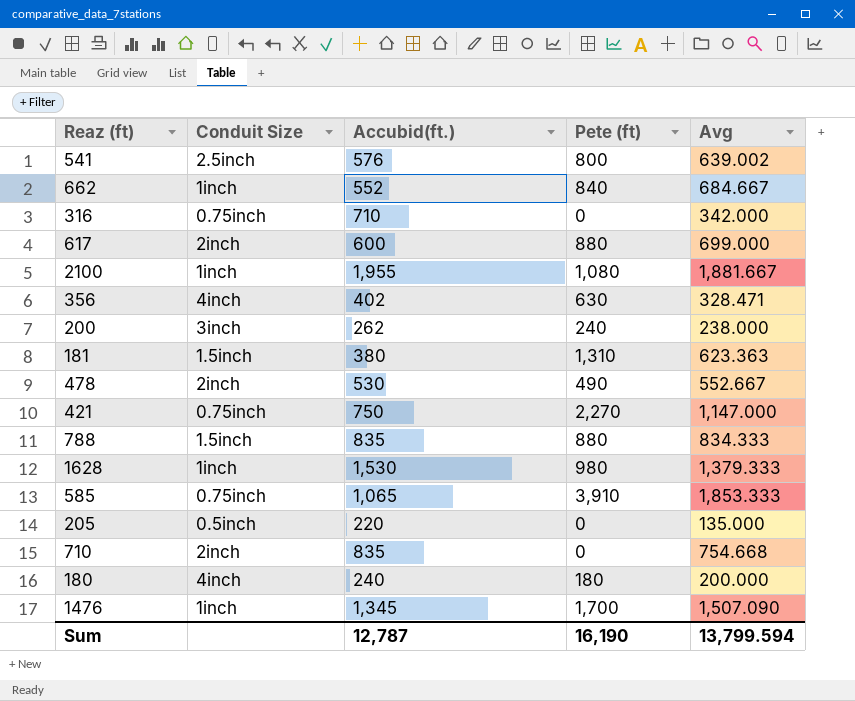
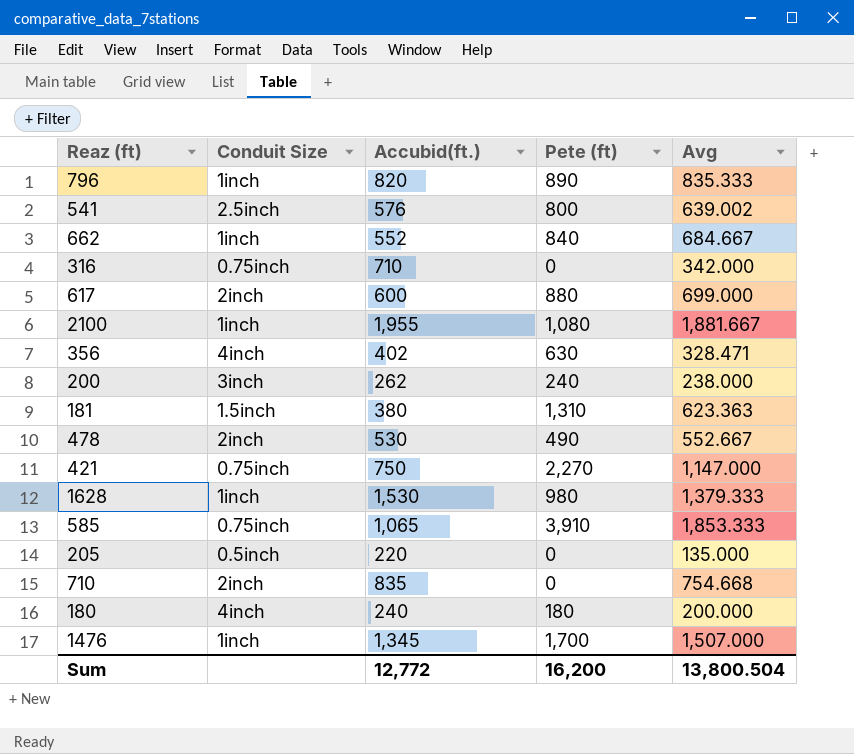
row 788: 1.5inch | 835 | 880 | 834.333 -> none
row 796: none -> 1inch | 820 | 890 | 835.333
1476 | Avg: 1,507.090 -> 1,507.000
Sum | Accubid(ft.): 12,787 -> 12,772
Sum | Pete (ft): 16,190 -> 16,200
Sum | Avg: 13,799.594 -> 13,800.504

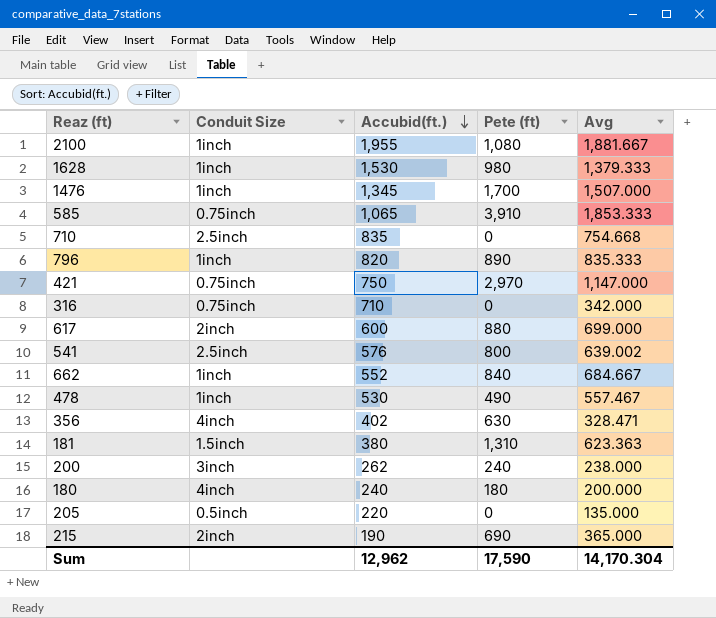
row order: none -> Accubid(ft.) descending
710 | Conduit Size: 2inch -> 2.5inch
421 | Pete (ft): 2,270 -> 2,970
478 | Conduit Size: 2inch -> 1inch
478 | Avg: 552.667 -> 557.467
row 215: none -> 2inch | 190 | 690 | 365.000
Sum | Accubid(ft.): 12,772 -> 12,962
Sum | Pete (ft): 16,200 -> 17,590
Sum | Avg: 13,800.504 -> 14,170.304

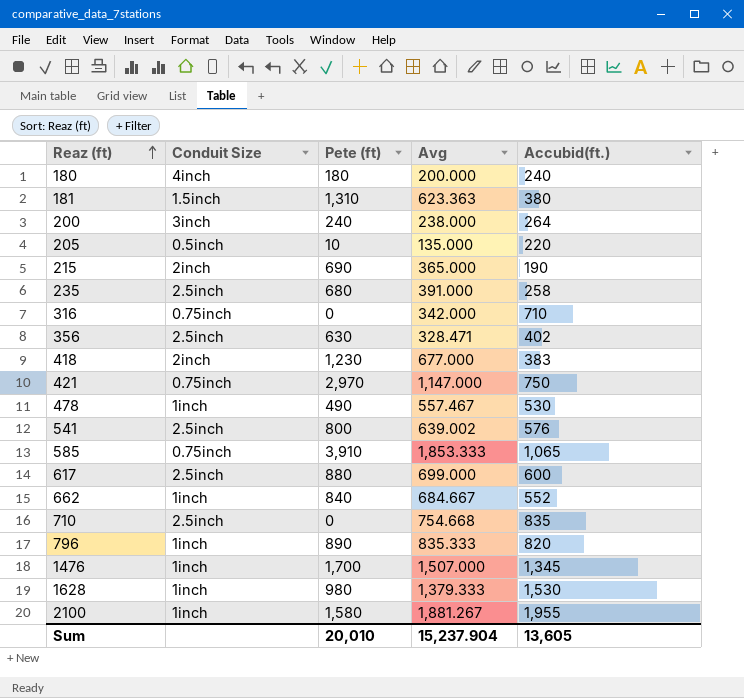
row order: Accubid(ft.) descending -> Reaz (ft) ascending
column Accubid(ft.) | position: 3 -> 5
200 | Accubid(ft.): 262 -> 264
205 | Pete (ft): 0 -> 10
row 235: none -> 2.5inch | 680 | 391.000 | 258
356 | Conduit Size: 4inch -> 2.5inch
row 418: none -> 2inch | 1,230 | 677.000 | 383
617 | Conduit Size: 2inch -> 2.5inch
2100 | Pete (ft): 1,080 -> 1,580
2100 | Avg: 1,881.667 -> 1,881.267
Sum | Pete (ft): 17,590 -> 20,010
Sum | Avg: 14,170.304 -> 15,237.904
Sum | Accubid(ft.): 12,962 -> 13,605

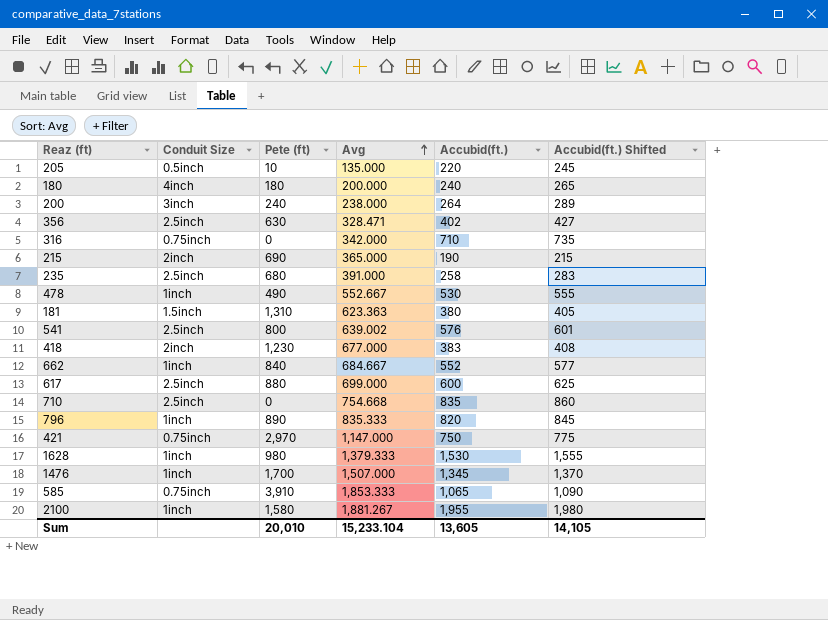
row order: Reaz (ft) ascending -> Avg ascending
column Accubid(ft.) Shifted | formula: none -> [Accubid(ft.)] + 25
478 | Avg: 557.467 -> 552.667
Sum | Avg: 15,237.904 -> 15,233.104

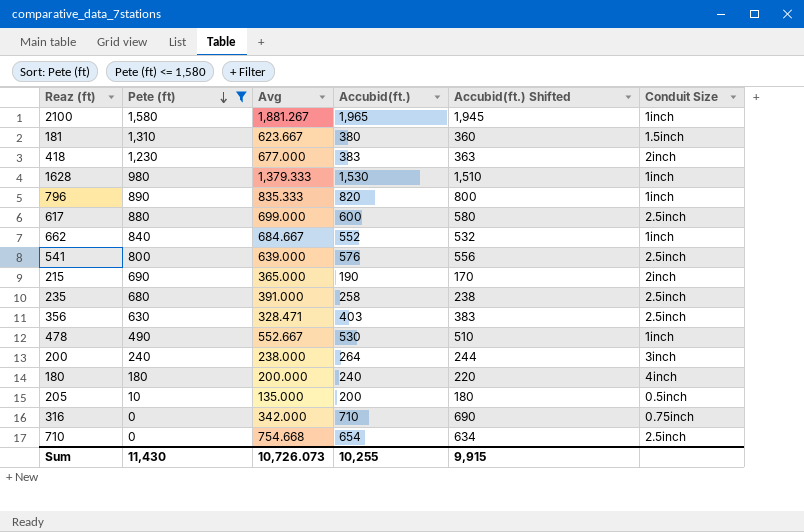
filter: none -> Pete (ft) <= 1,580
row order: Avg ascending -> Pete (ft) descending
column Accubid(ft.) Shifted | formula: [Accubid(ft.)] + 25 -> [Accubid(ft.)] - 20
column Conduit Size | position: 2 -> 6
2100 | Accubid(ft.): 1,955 -> 1,965
181 | Avg: 623.363 -> 623.667
541 | Avg: 639.002 -> 639.000
356 | Accubid(ft.): 402 -> 403
205 | Accubid(ft.): 220 -> 200
710 | Accubid(ft.): 835 -> 654
Sum | Pete (ft): 20,010 -> 11,430
Sum | Avg: 15,233.104 -> 10,726.073
Sum | Accubid(ft.): 13,605 -> 10,255
Sum | Accubid(ft.) Shifted: 14,105 -> 9,915

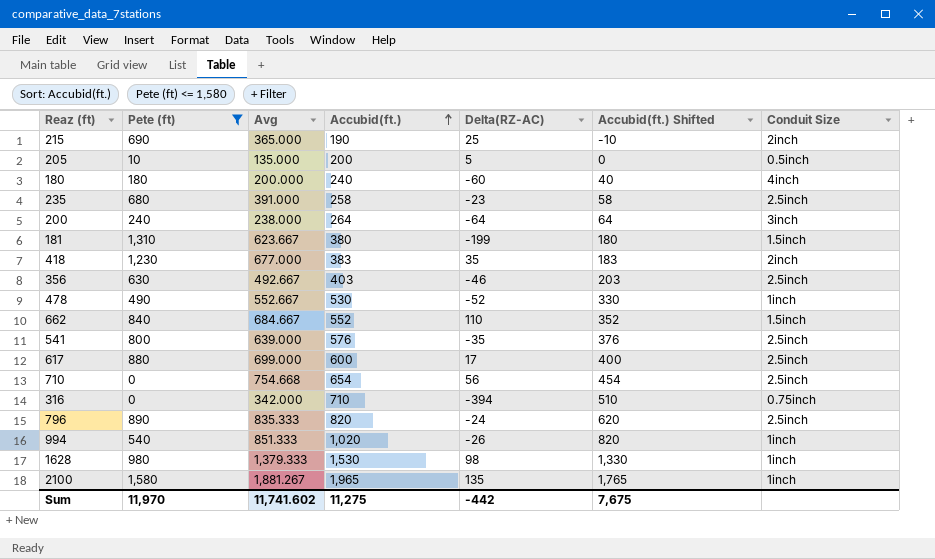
row order: Pete (ft) descending -> Accubid(ft.) ascending
column Delta(RZ-AC) | position: none -> 5
column Accubid(ft.) Shifted | formula: [Accubid(ft.)] - 20 -> [Accubid(ft.)] - 200
356 | Avg: 328.471 -> 492.667
662 | Conduit Size: 1inch -> 1.5inch
796 | Conduit Size: 1inch -> 2.5inch
row 994: none -> 540 | 851.333 | 1,020 | -26 | 820 | 1inch
Sum | Pete (ft): 11,430 -> 11,970
Sum | Avg: 10,726.073 -> 11,741.602
Sum | Accubid(ft.): 10,255 -> 11,275
Sum | Accubid(ft.) Shifted: 9,915 -> 7,675

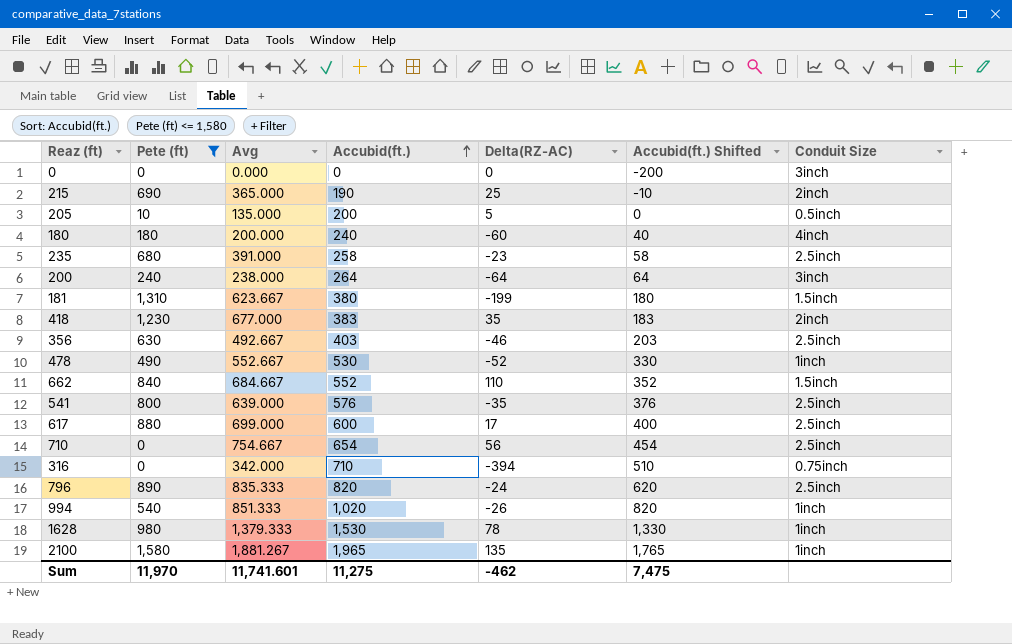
row 0: none -> 0 | 0.000 | 0 | 0 | -200 | 3inch
710 | Avg: 754.668 -> 754.667
1628 | Delta(RZ-AC): 98 -> 78
Sum | Avg: 11,741.602 -> 11,741.601
Sum | Delta(RZ-AC): -442 -> -462
Sum | Accubid(ft.) Shifted: 7,675 -> 7,475

